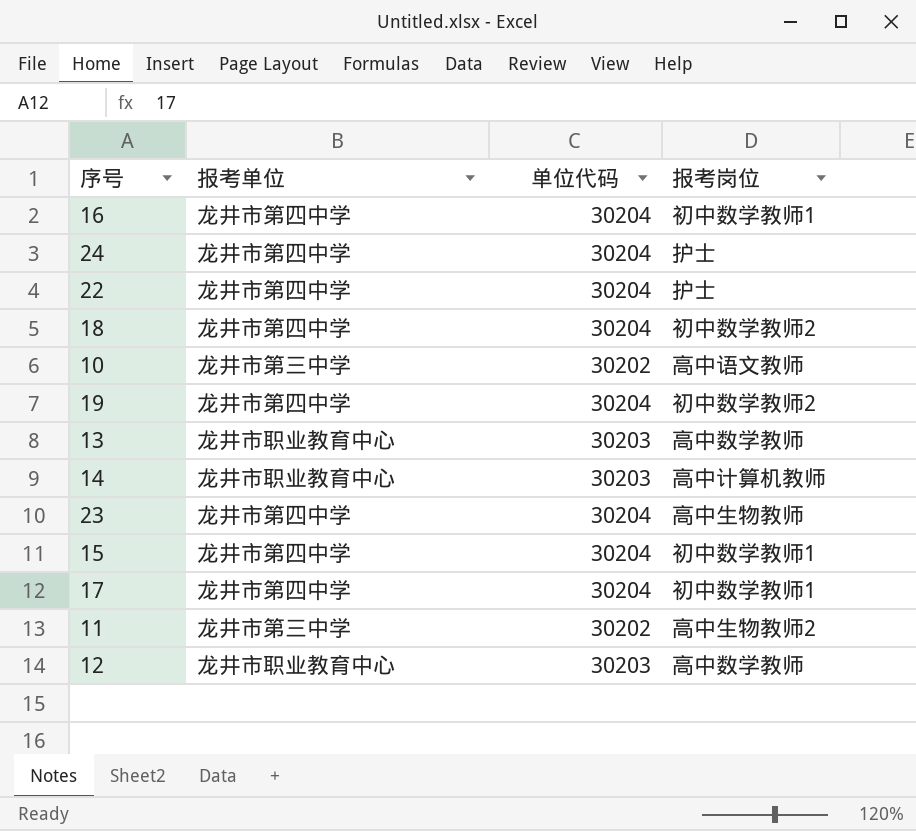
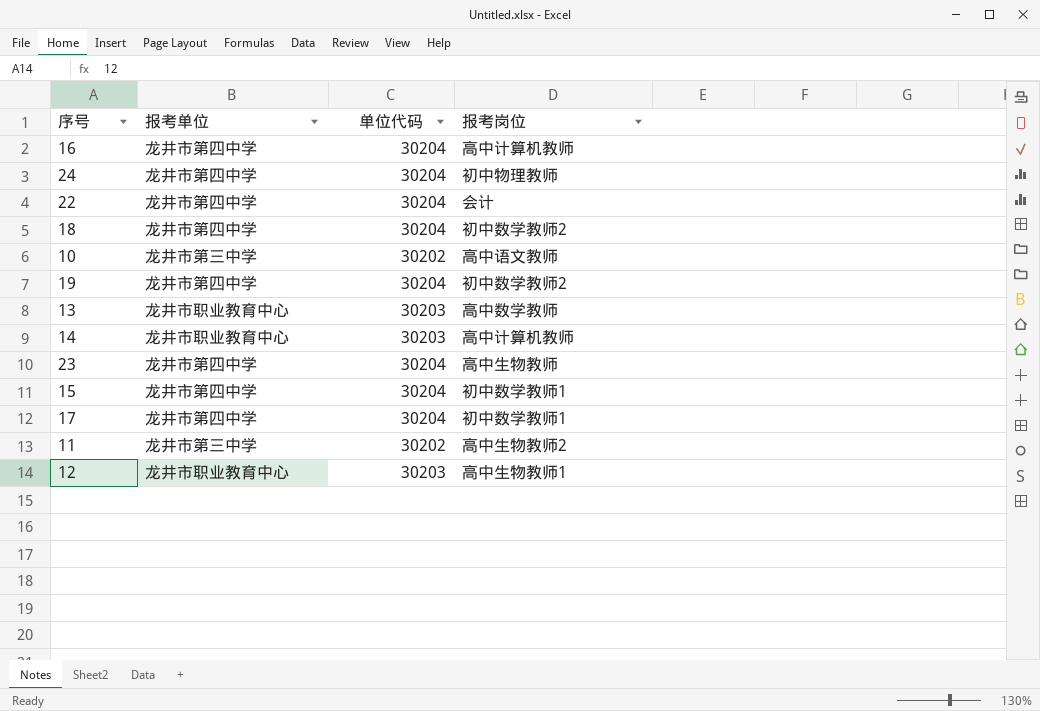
16 | 报考岗位: 初中数学教师1 -> 高中计算机教师
24 | 报考岗位: 护士 -> 初中物理教师
22 | 报考岗位: 护士 -> 会计
12 | 报考岗位: 高中数学教师 -> 高中生物教师1

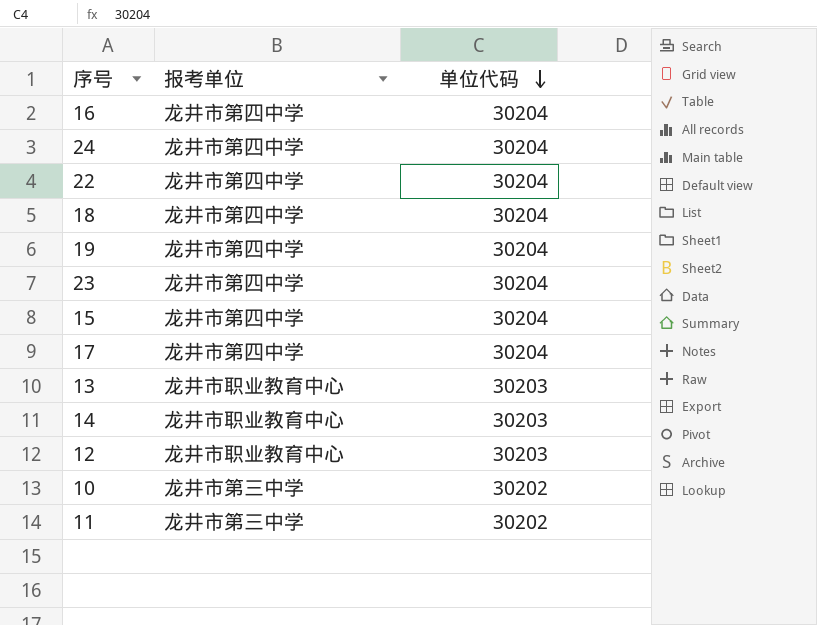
row order: none -> 单位代码 descending
column 报考岗位 | position: 4 -> none

